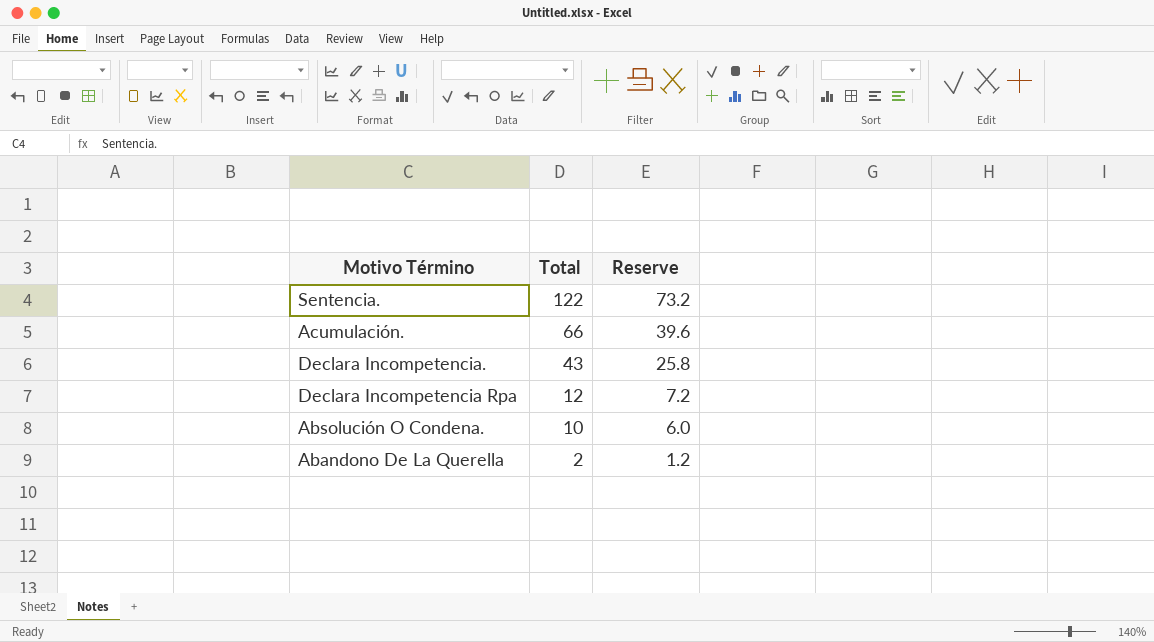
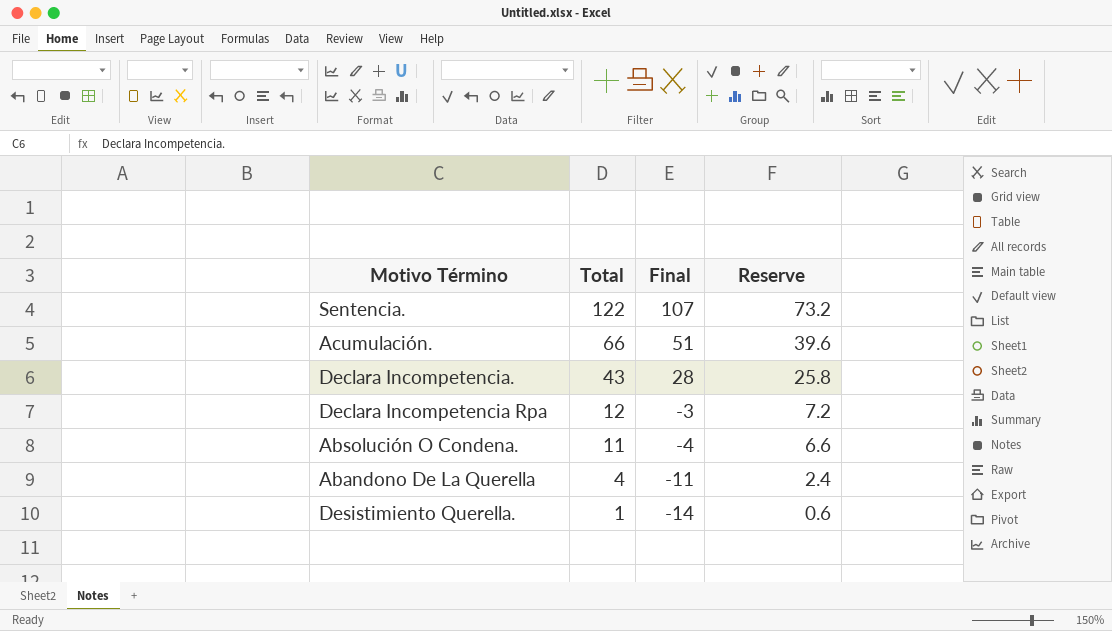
column Final | formula: none -> [Total] - 15
Absolución O Condena. | Total: 10 -> 11
Absolución O Condena. | Reserve: 6.0 -> 6.6
Abandono De La Querella | Total: 2 -> 4
Abandono De La Querella | Reserve: 1.2 -> 2.4
row Desistimiento Querella.: none -> 1 | -14 | 0.6

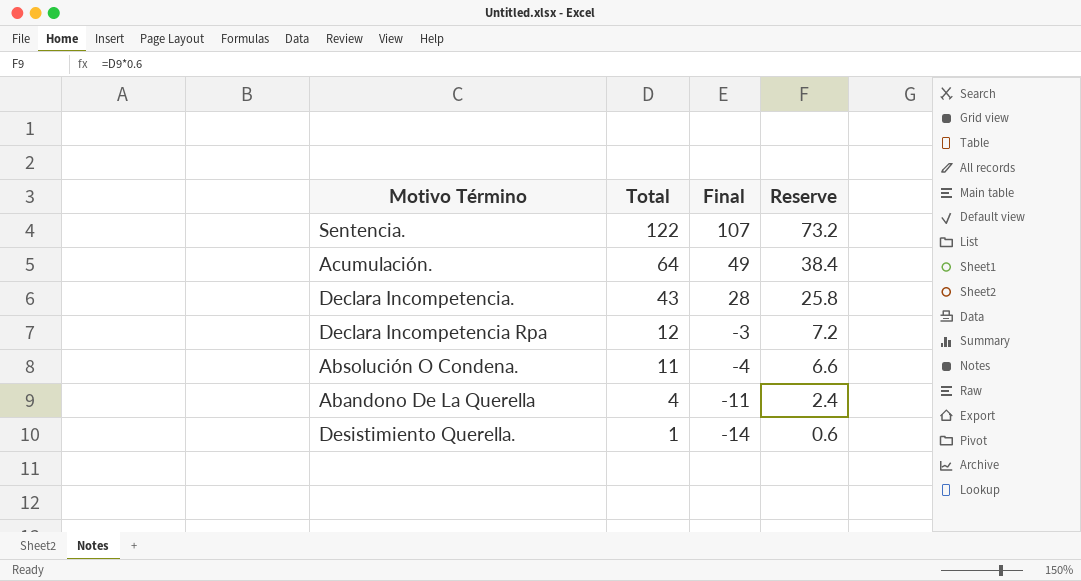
Acumulación. | Total: 66 -> 64
Acumulación. | Final: 51 -> 49
Acumulación. | Reserve: 39.6 -> 38.4

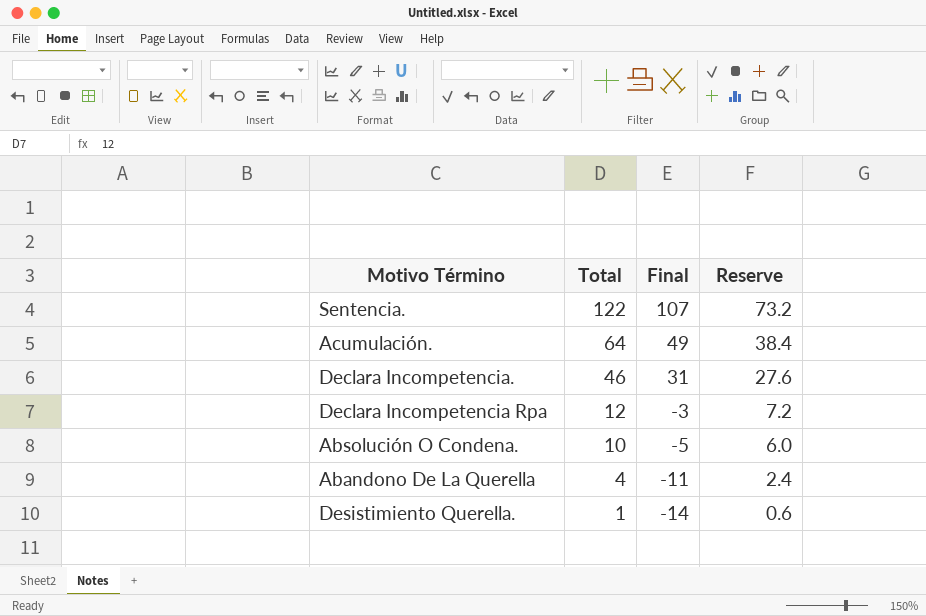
Declara Incompetencia. | Total: 43 -> 46
Declara Incompetencia. | Final: 28 -> 31
Declara Incompetencia. | Reserve: 25.8 -> 27.6
Absolución O Condena. | Total: 11 -> 10
Absolución O Condena. | Final: -4 -> -5
Absolución O Condena. | Reserve: 6.6 -> 6.0

